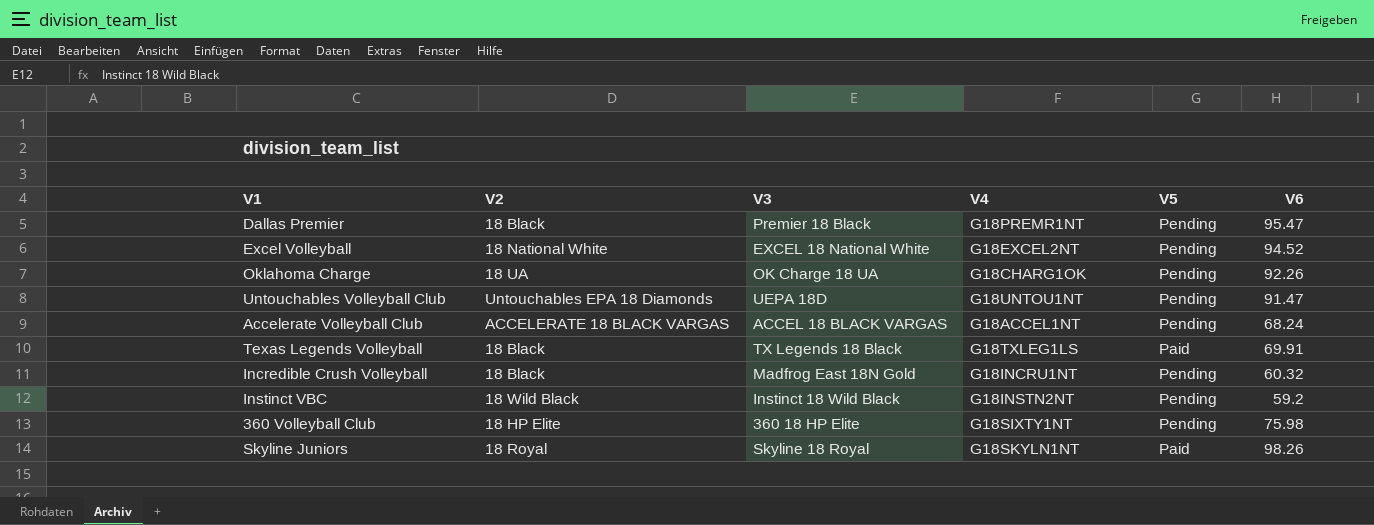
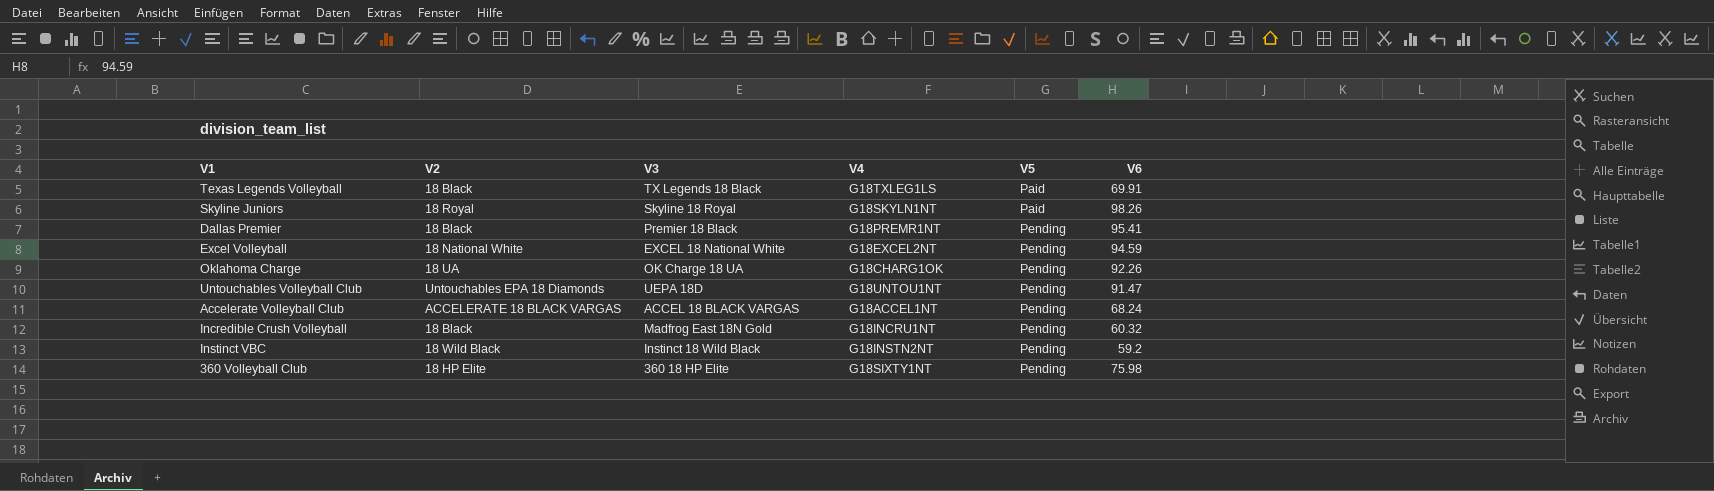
row order: none -> V5 ascending
Dallas Premier | V6: 95.47 -> 95.41
Excel Volleyball | V6: 94.52 -> 94.59

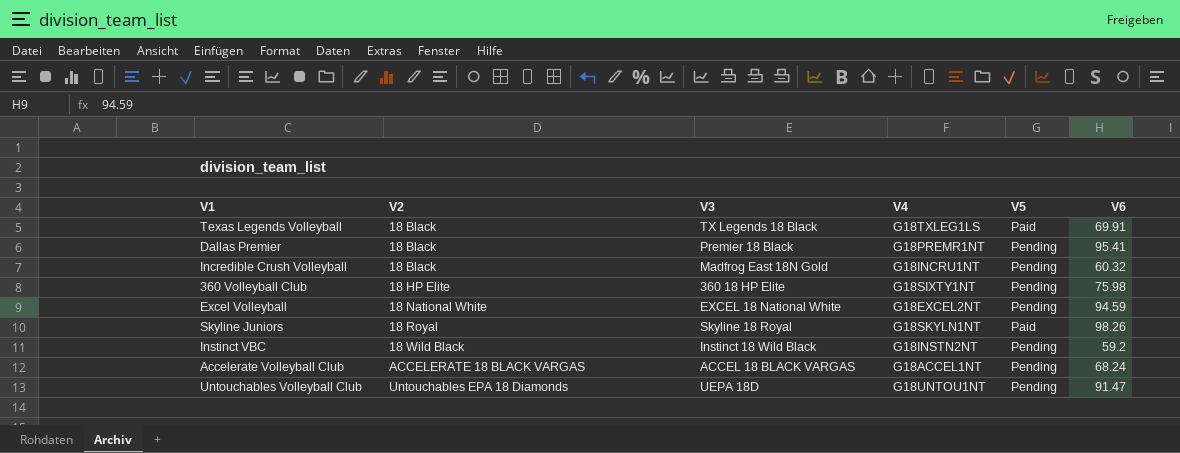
row order: V5 ascending -> V2 ascending
row Oklahoma Charge: 18 UA | OK Charge 18 UA | G18CHARG1OK | Pending | 92.26 -> none

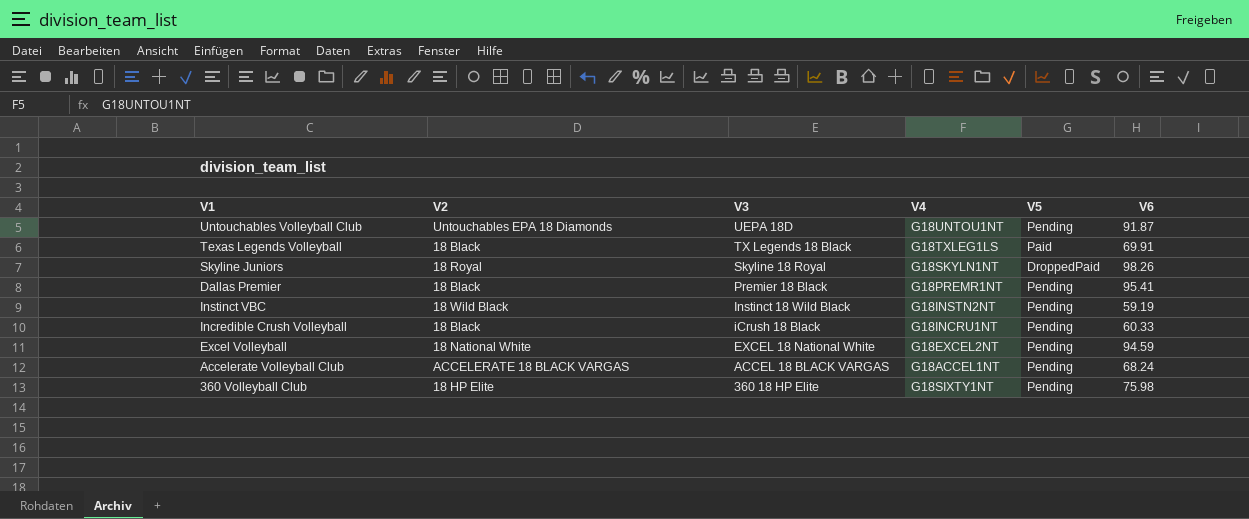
row order: V2 ascending -> V3 descending
Untouchables Volleyball Club | V6: 91.47 -> 91.87
Skyline Juniors | V5: Paid -> DroppedPaid
Instinct VBC | V6: 59.2 -> 59.19
Incredible Crush Volleyball | V3: Madfrog East 18N Gold -> iCrush 18 Black
Incredible Crush Volleyball | V6: 60.32 -> 60.33

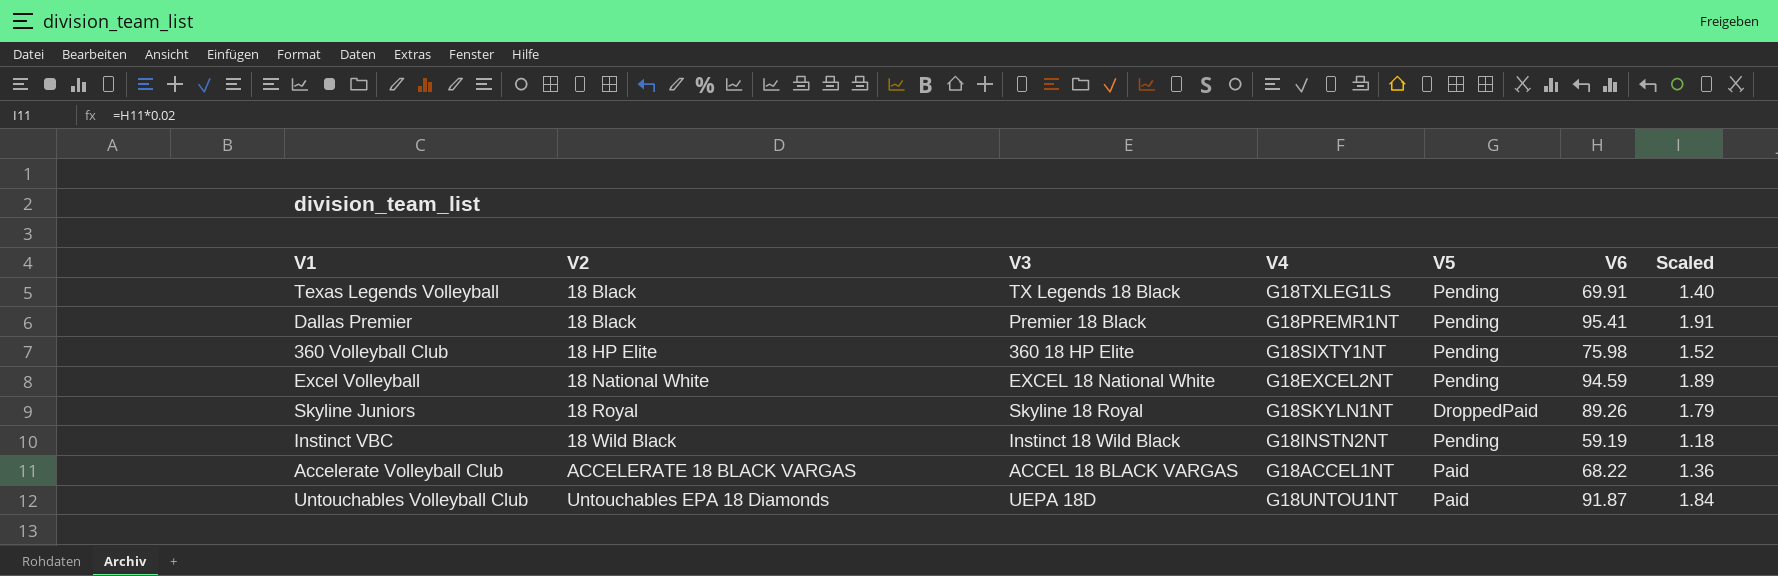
row order: V3 descending -> V2 ascending
column Scaled | formula: none -> [V6] * 0.02
row Incredible Crush Volleyball: 18 Black | iCrush 18 Black | G18INCRU1NT | Pending | 60.33 -> none
Texas Legends Volleyball | V5: Paid -> Pending
Skyline Juniors | V6: 98.26 -> 89.26
Accelerate Volleyball Club | V5: Pending -> Paid
Accelerate Volleyball Club | V6: 68.24 -> 68.22
Untouchables Volleyball Club | V5: Pending -> Paid

